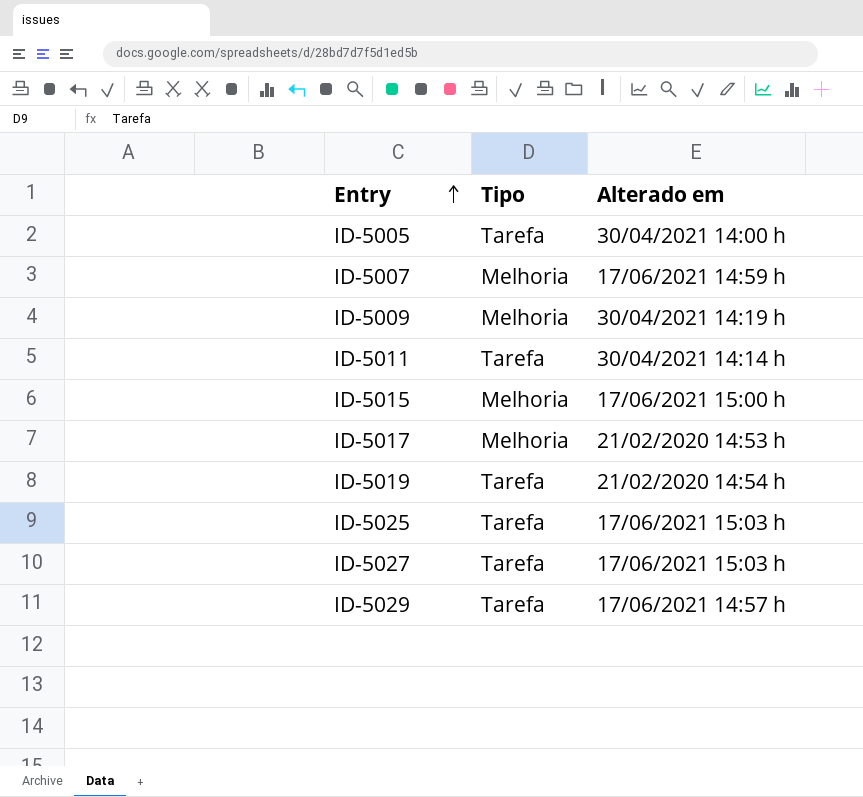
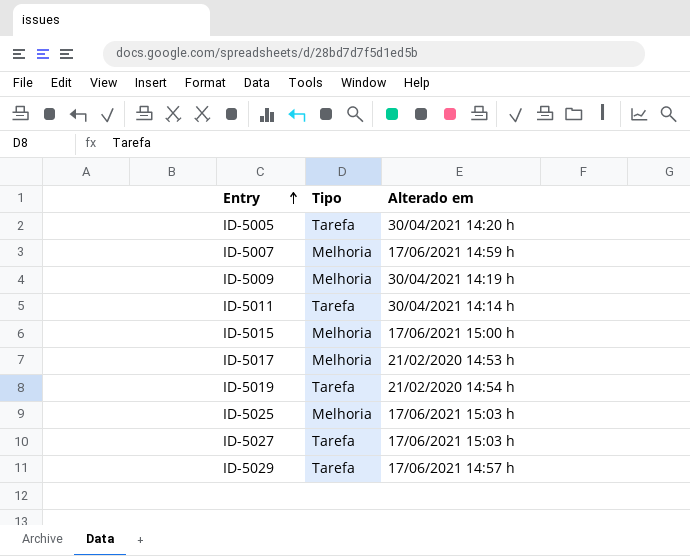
ID-5005 | Alterado em: 30/04/2021 14:00 h -> 30/04/2021 14:20 h
ID-5025 | Tipo: Tarefa -> Melhoria

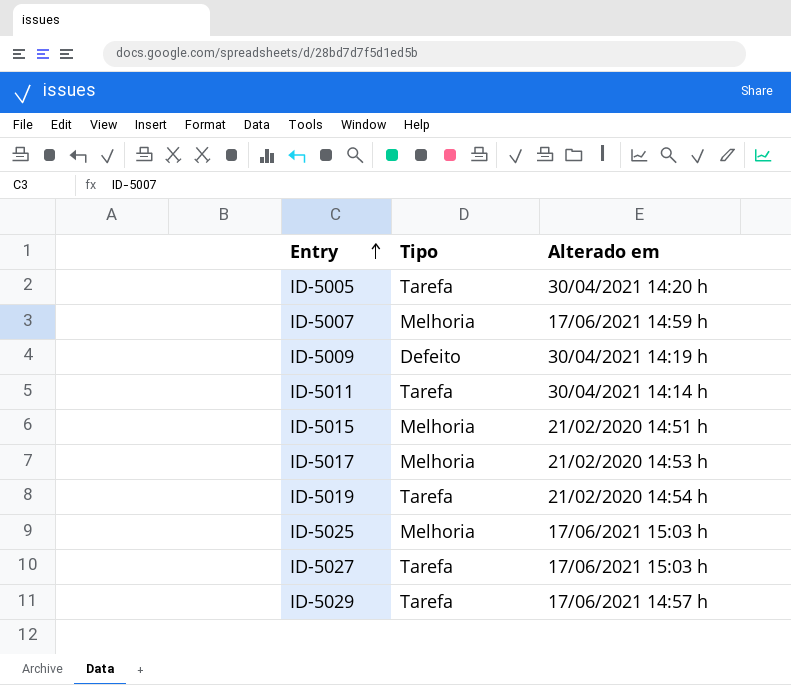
ID-5009 | Tipo: Melhoria -> Defeito
ID-5015 | Alterado em: 17/06/2021 15:00 h -> 21/02/2020 14:51 h

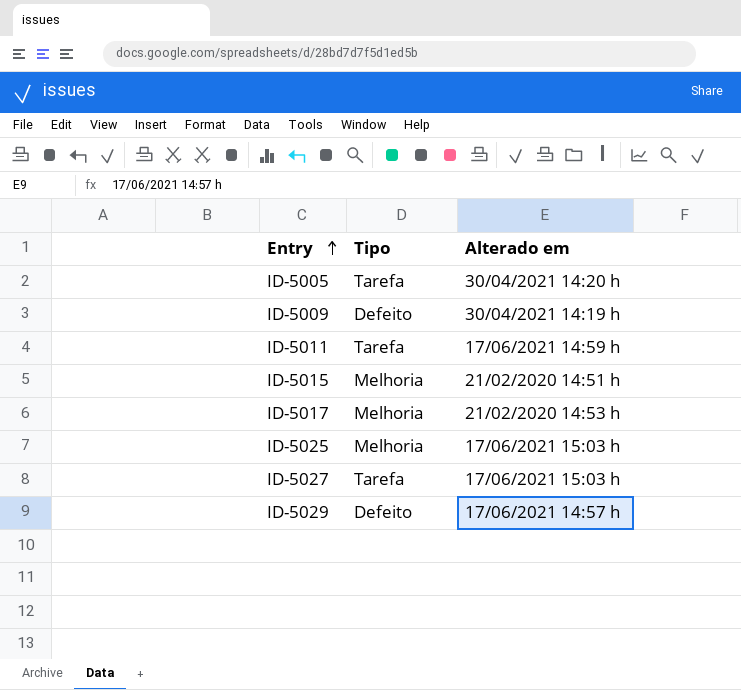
row ID-5007: Melhoria | 17/06/2021 14:59 h -> none
row ID-5019: Tarefa | 21/02/2020 14:54 h -> none
ID-5011 | Alterado em: 30/04/2021 14:14 h -> 17/06/2021 14:59 h
ID-5029 | Tipo: Tarefa -> Defeito

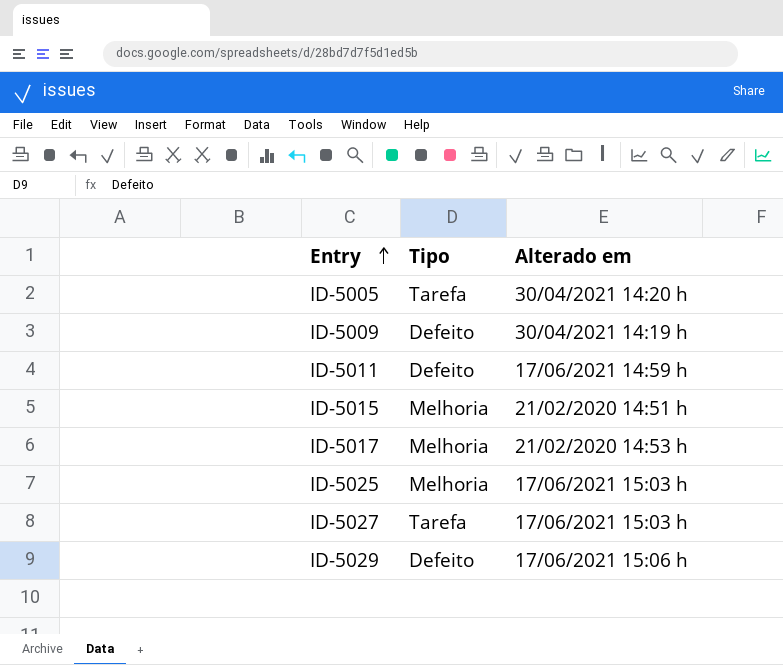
ID-5011 | Tipo: Tarefa -> Defeito
ID-5029 | Alterado em: 17/06/2021 14:57 h -> 17/06/2021 15:06 h

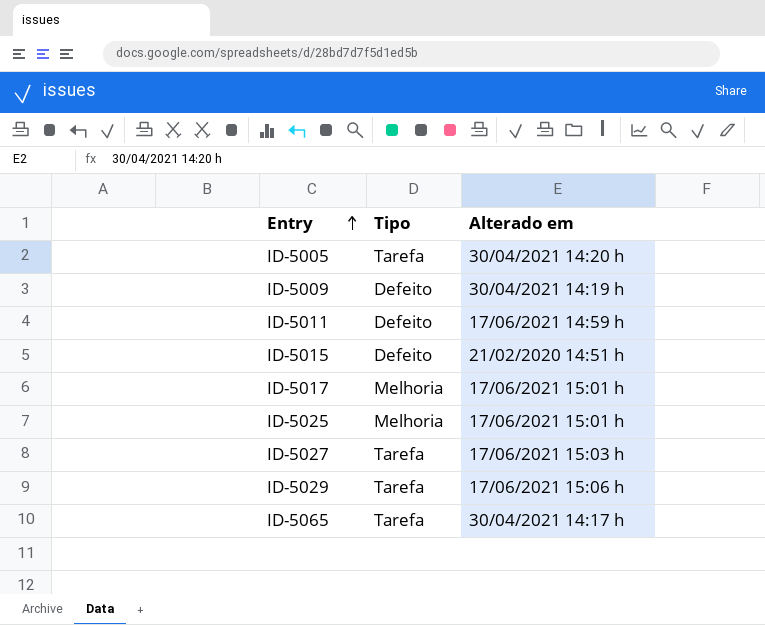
ID-5015 | Tipo: Melhoria -> Defeito
ID-5017 | Alterado em: 21/02/2020 14:53 h -> 17/06/2021 15:01 h
ID-5025 | Alterado em: 17/06/2021 15:03 h -> 17/06/2021 15:01 h
ID-5029 | Tipo: Defeito -> Tarefa
row ID-5065: none -> Tarefa | 30/04/2021 14:17 h

